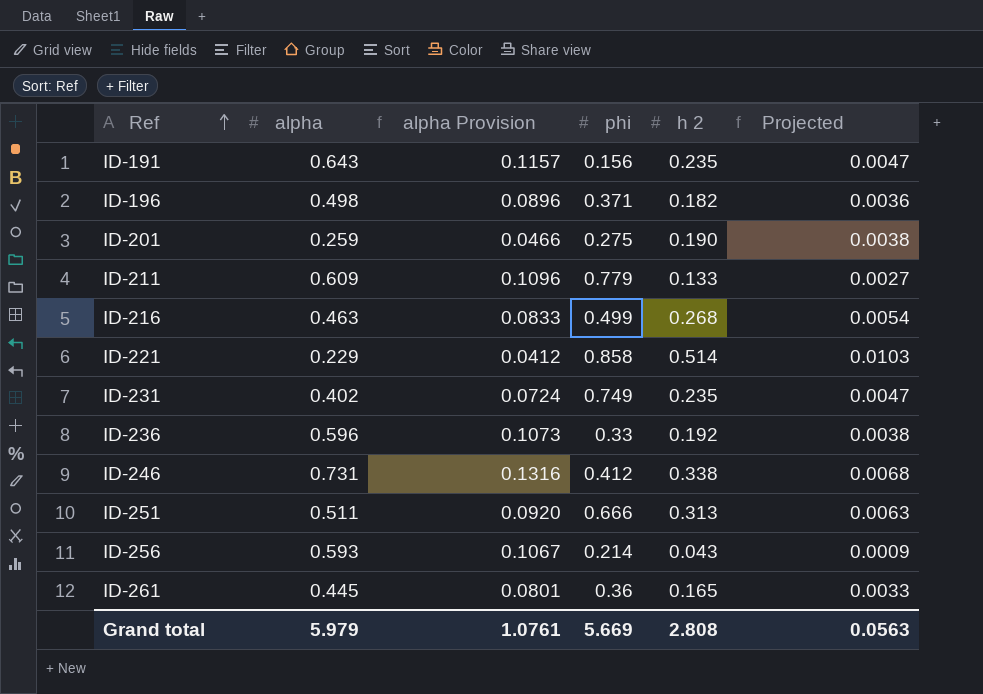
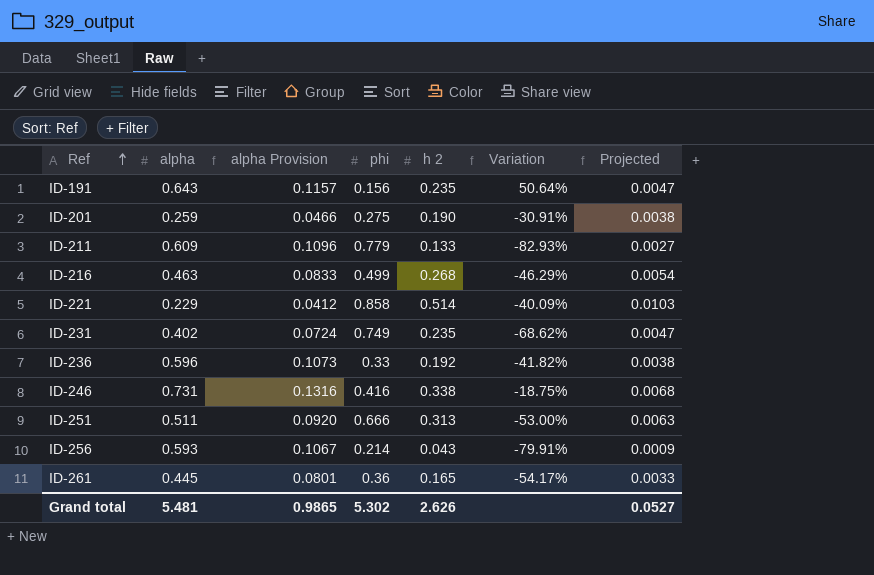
column Variation | formula: none -> ([h 2] - [phi]) / [phi]
row ID-196: 0.498 | 0.0896 | 0.371 | 0.182 | 0.0036 -> none
ID-246 | phi: 0.412 -> 0.416
Grand total | alpha: 5.979 -> 5.481
Grand total | alpha Provision: 1.0761 -> 0.9865
Grand total | phi: 5.669 -> 5.302
Grand total | h 2: 2.808 -> 2.626
Grand total | Projected: 0.0563 -> 0.0527

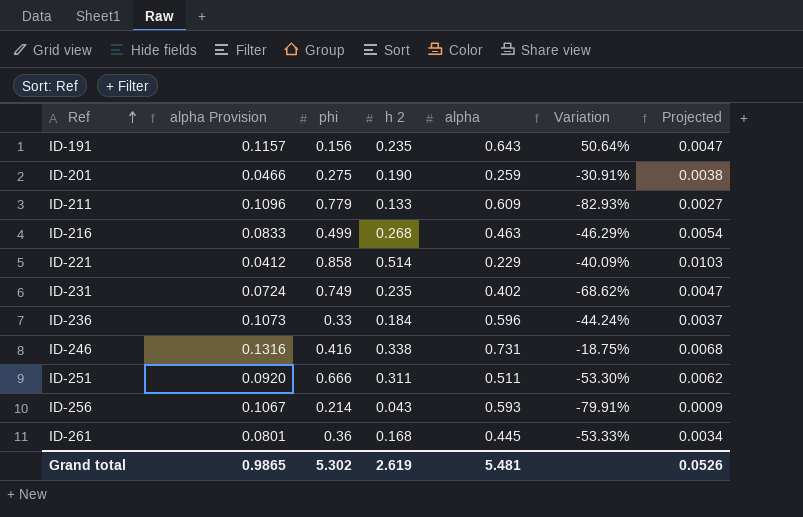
column alpha | position: 2 -> 5
ID-236 | h 2: 0.192 -> 0.184
ID-236 | Variation: -41.82% -> -44.24%
ID-236 | Projected: 0.0038 -> 0.0037
ID-251 | h 2: 0.313 -> 0.311
ID-251 | Variation: -53.00% -> -53.30%
ID-251 | Projected: 0.0063 -> 0.0062
ID-261 | h 2: 0.165 -> 0.168
ID-261 | Variation: -54.17% -> -53.33%
ID-261 | Projected: 0.0033 -> 0.0034
Grand total | h 2: 2.626 -> 2.619
Grand total | Projected: 0.0527 -> 0.0526

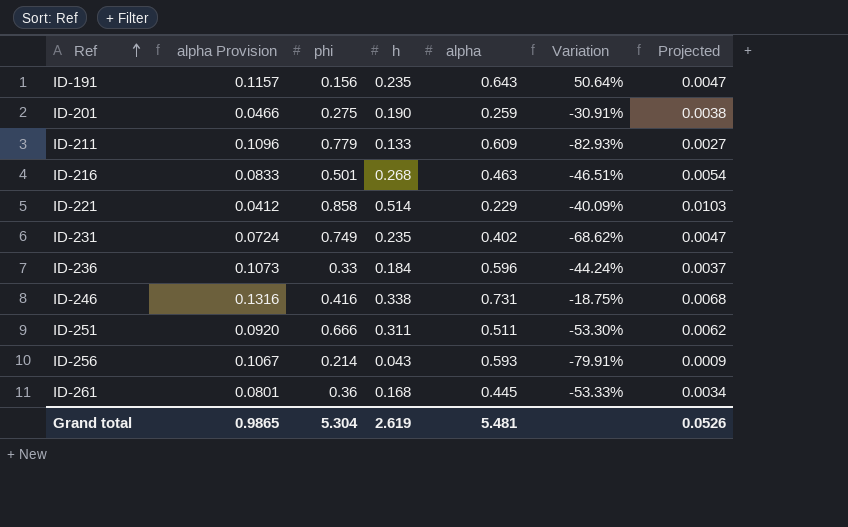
column name: h 2 -> h
ID-216 | phi: 0.499 -> 0.501
ID-216 | Variation: -46.29% -> -46.51%
Grand total | phi: 5.302 -> 5.304

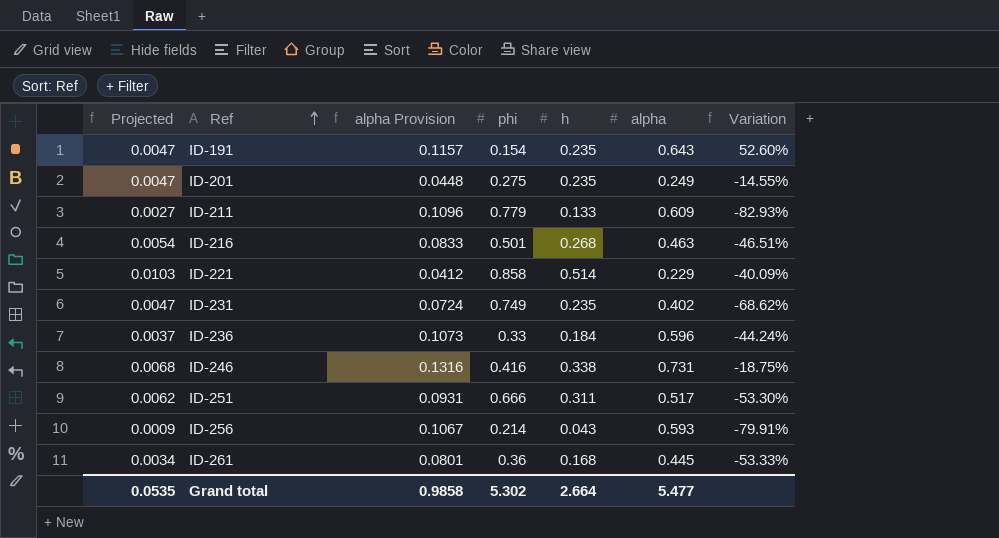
column Projected | position: 7 -> 1
ID-191 | phi: 0.156 -> 0.154
ID-191 | Variation: 50.64% -> 52.60%
ID-201 | Projected: 0.0038 -> 0.0047
ID-201 | alpha Provision: 0.0466 -> 0.0448
ID-201 | h: 0.190 -> 0.235
ID-201 | alpha: 0.259 -> 0.249
ID-201 | Variation: -30.91% -> -14.55%
ID-251 | alpha Provision: 0.0920 -> 0.0931
ID-251 | alpha: 0.511 -> 0.517
Grand total | Projected: 0.0526 -> 0.0535
Grand total | alpha Provision: 0.9865 -> 0.9858
Grand total | phi: 5.304 -> 5.302
Grand total | h: 2.619 -> 2.664
Grand total | alpha: 5.481 -> 5.477

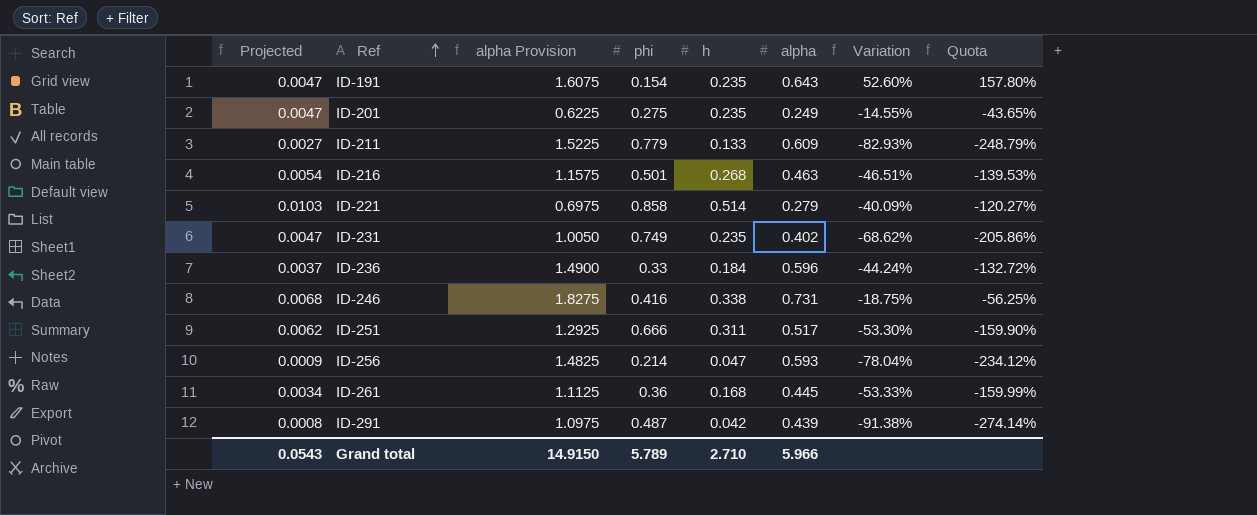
column alpha Provision | formula: [alpha] * 0.18 -> [alpha] * 2.5
column Quota | formula: none -> [Variation] * 3
ID-221 | alpha: 0.229 -> 0.279
ID-256 | h: 0.043 -> 0.047
ID-256 | Variation: -79.91% -> -78.04%
row ID-291: none -> 0.0008 | 1.0975 | 0.487 | 0.042 | 0.439 | -91.38% | -274.14%
Grand total | Projected: 0.0535 -> 0.0543
Grand total | alpha Provision: 0.9858 -> 14.9150
Grand total | phi: 5.302 -> 5.789
Grand total | h: 2.664 -> 2.710
Grand total | alpha: 5.477 -> 5.966

